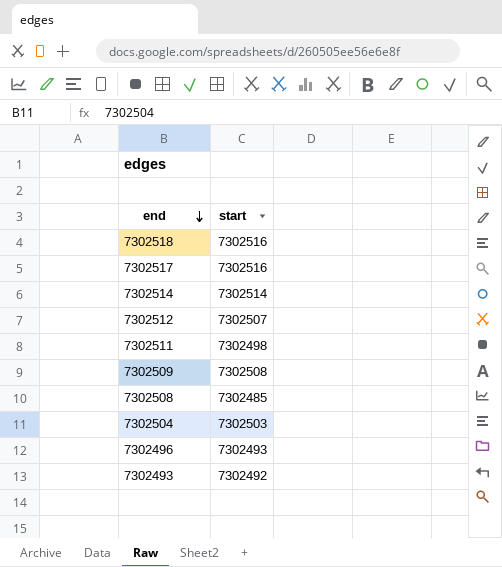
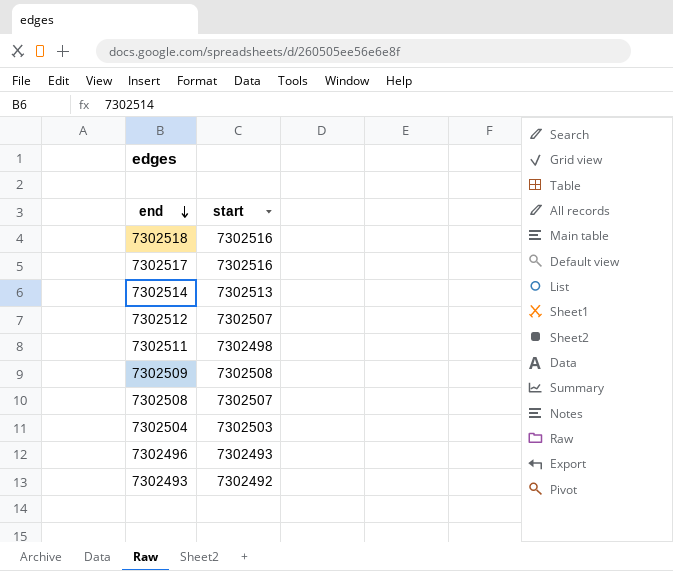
7302514 | start: 7302514 -> 7302513
7302508 | start: 7302485 -> 7302507

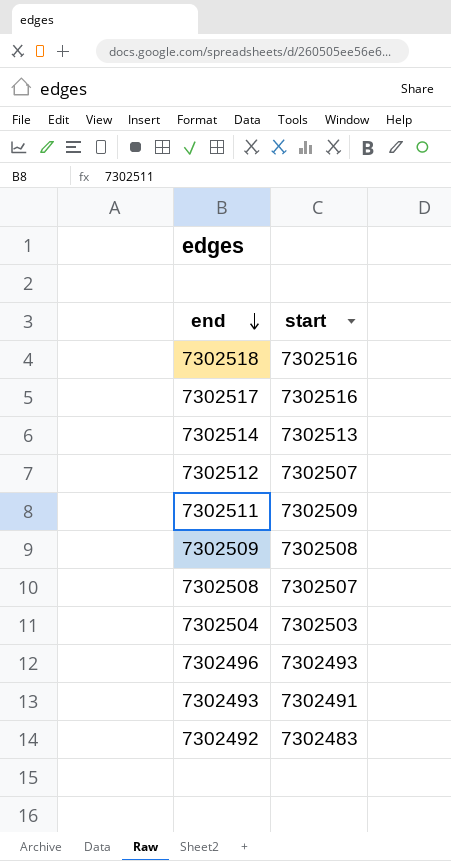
7302511 | start: 7302498 -> 7302509
7302493 | start: 7302492 -> 7302491
row 7302492: none -> 7302483

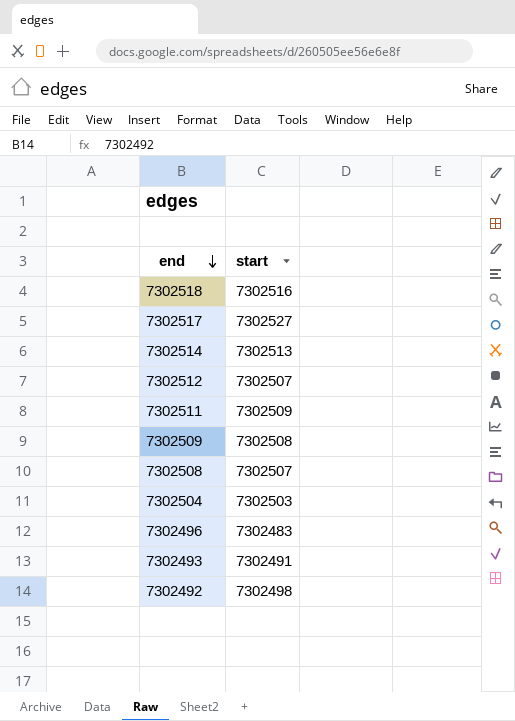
7302517 | start: 7302516 -> 7302527
7302496 | start: 7302493 -> 7302483
7302492 | start: 7302483 -> 7302498

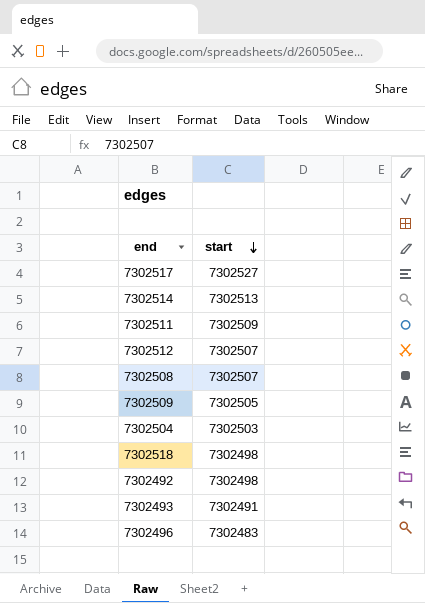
row order: end descending -> start descending
7302509 | start: 7302508 -> 7302505
7302518 | start: 7302516 -> 7302498

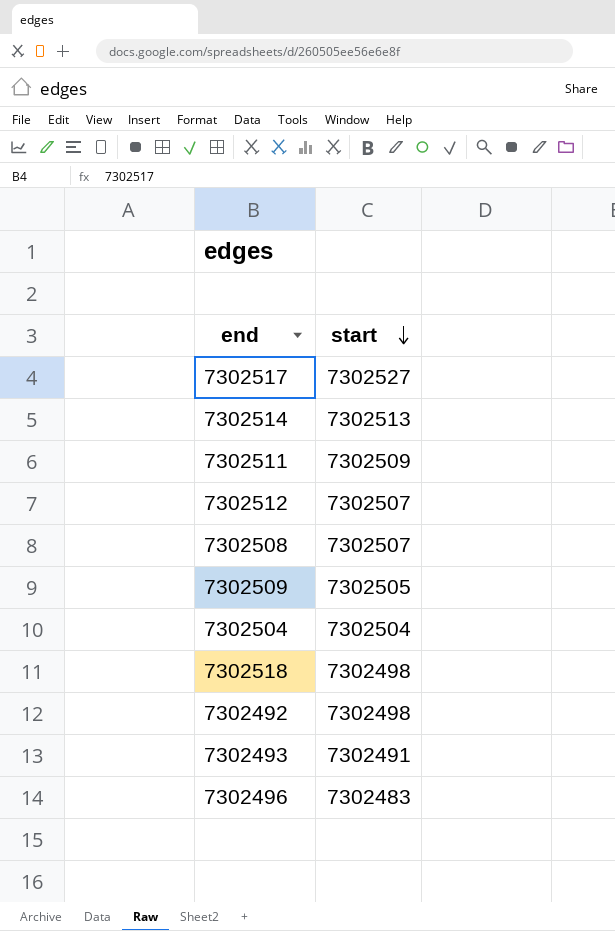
7302504 | start: 7302503 -> 7302504

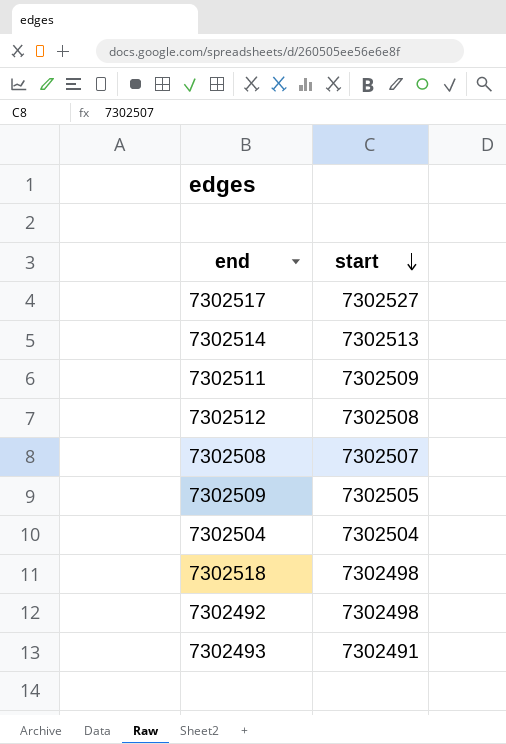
row 7302496: 7302483 -> none
7302512 | start: 7302507 -> 7302508

